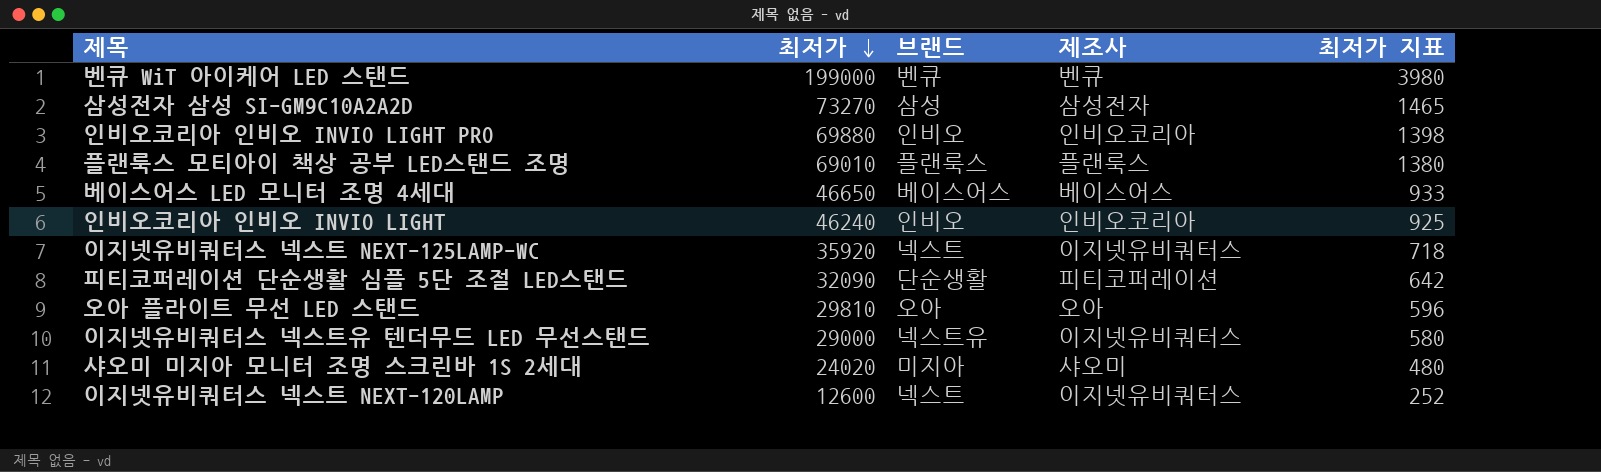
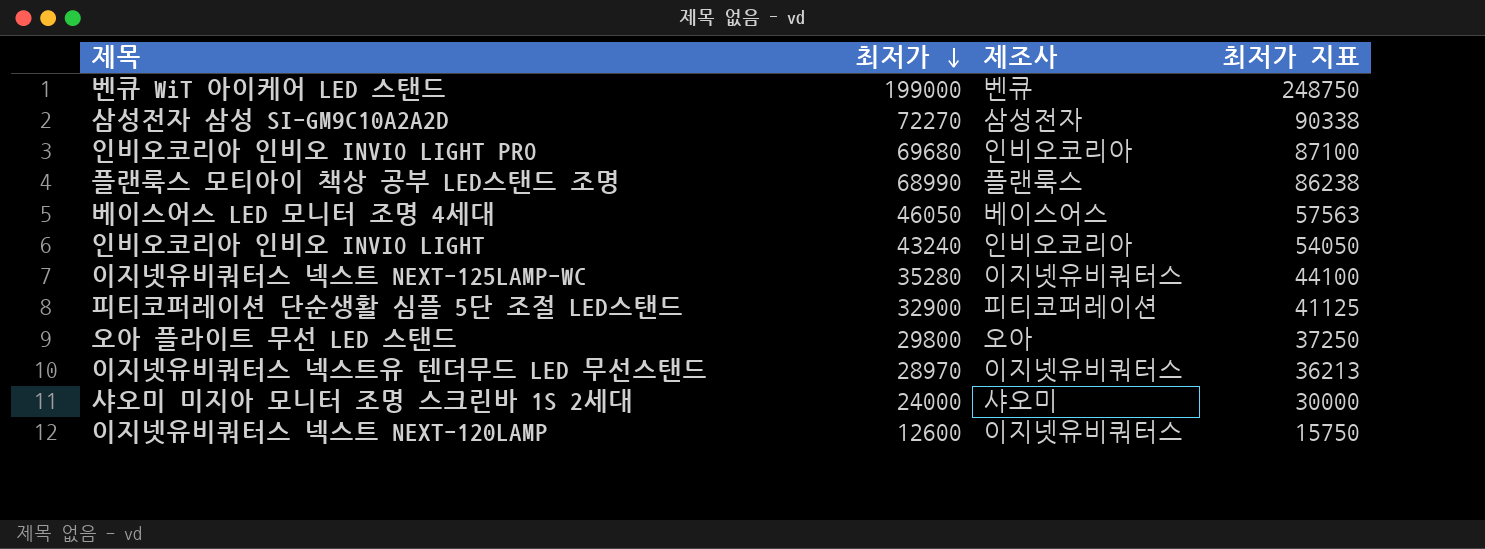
column 브랜드 | position: 3 -> none
column 최저가 지표 | formula: [최저가] * 0.02 -> [최저가] * 1.25
삼성전자 삼성 SI-GM9C10A2A2D | 최저가: 73270 -> 72270
인비오코리아 인비오 INVIO LIGHT PRO | 최저가: 69880 -> 69680
플랜룩스 모티아이 책상 공부 LED스탠드 조명 | 최저가: 69010 -> 68990
베이스어스 LED 모니터 조명 4세대 | 최저가: 46650 -> 46050
인비오코리아 인비오 INVIO LIGHT | 최저가: 46240 -> 43240
이지넷유비쿼터스 넥스트 NEXT-125LAMP-WC | 최저가: 35920 -> 35280
피티코퍼레이션 단순생활 심플 5단 조절 LED스탠드 | 최저가: 32090 -> 32900
오아 플라이트 무선 LED 스탠드 | 최저가: 29810 -> 29800
이지넷유비쿼터스 넥스트유 텐더무드 LED 무선스탠드 | 최저가: 29000 -> 28970
샤오미 미지아 모니터 조명 스크린바 1S 2세대 | 최저가: 24020 -> 24000

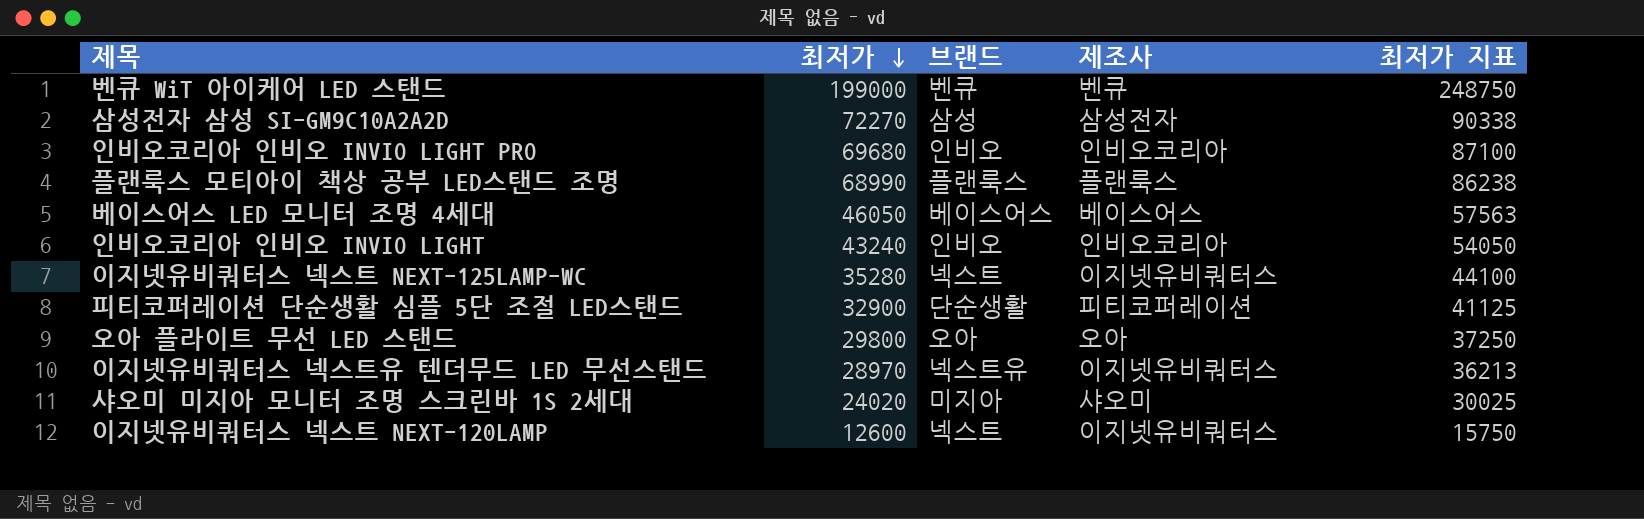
column 브랜드 | position: none -> 3
샤오미 미지아 모니터 조명 스크린바 1S 2세대 | 최저가: 24000 -> 24020
샤오미 미지아 모니터 조명 스크린바 1S 2세대 | 최저가 지표: 30000 -> 30025

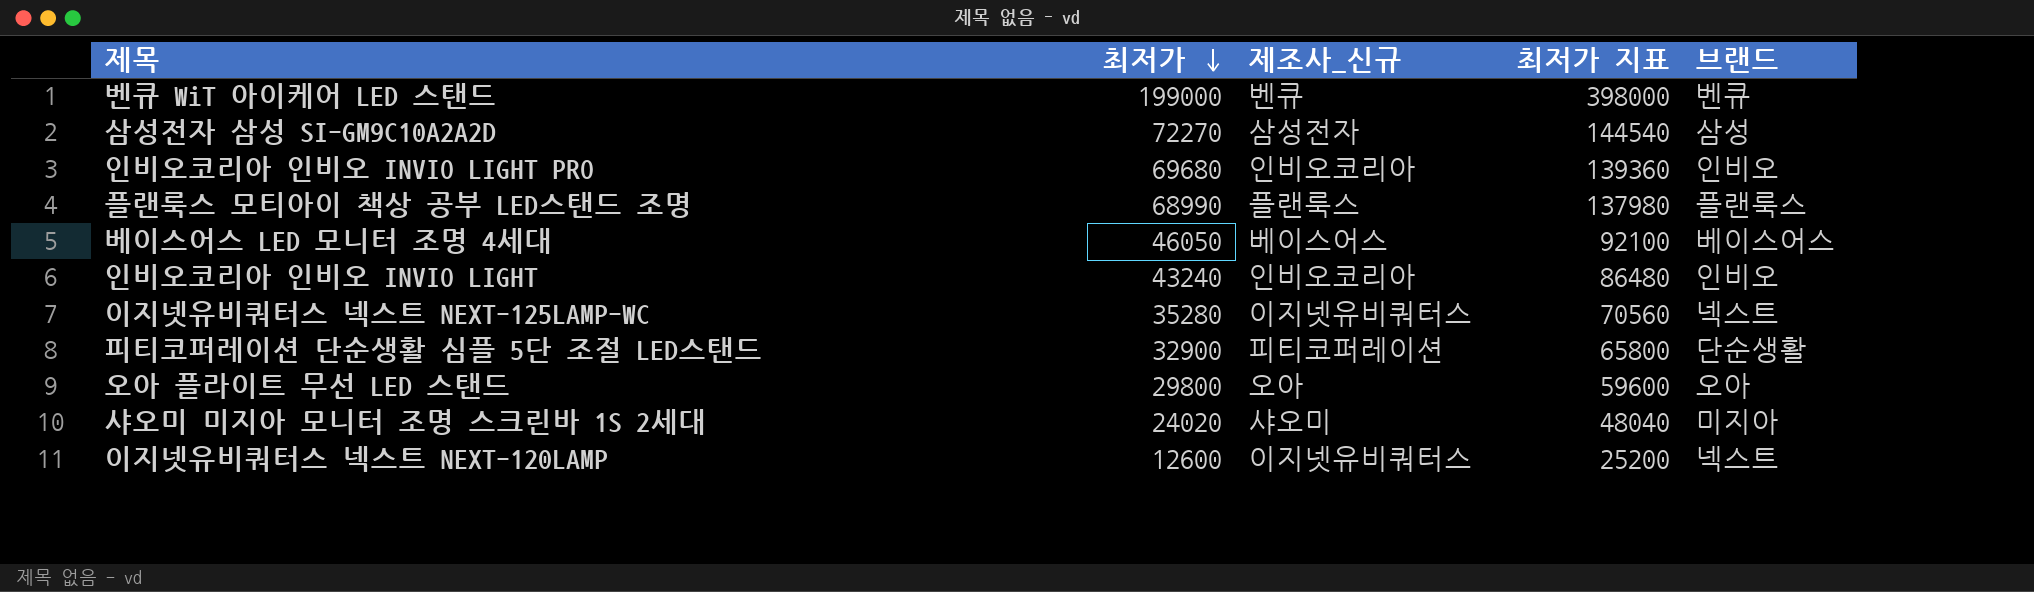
column name: 제조사 -> 제조사_신규
column 최저가 지표 | formula: [최저가] * 1.25 -> [최저가] * 2
column 브랜드 | position: 3 -> 5
row 이지넷유비쿼터스 넥스트유 텐더무드 LED 무선스탠드: 28970 | 넥스트유 | 이지넷유비쿼터스 | 36213 -> none

